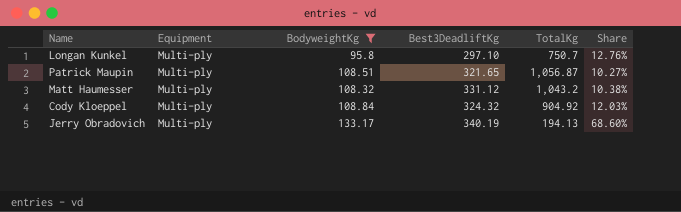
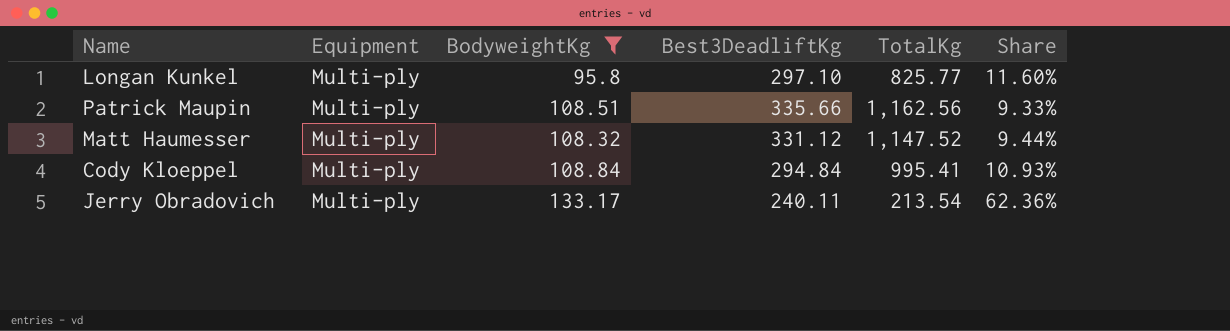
Longan Kunkel | TotalKg: 750.7 -> 825.77
Longan Kunkel | Share: 12.76% -> 11.60%
Patrick Maupin | Best3DeadliftKg: 321.65 -> 335.66
Patrick Maupin | TotalKg: 1,056.87 -> 1,162.56
Patrick Maupin | Share: 10.27% -> 9.33%
Matt Haumesser | TotalKg: 1,043.2 -> 1,147.52
Matt Haumesser | Share: 10.38% -> 9.44%
Cody Kloeppel | Best3DeadliftKg: 324.32 -> 294.84
Cody Kloeppel | TotalKg: 904.92 -> 995.41
Cody Kloeppel | Share: 12.03% -> 10.93%
Jerry Obradovich | Best3DeadliftKg: 340.19 -> 240.11
Jerry Obradovich | TotalKg: 194.13 -> 213.54
Jerry Obradovich | Share: 68.60% -> 62.36%

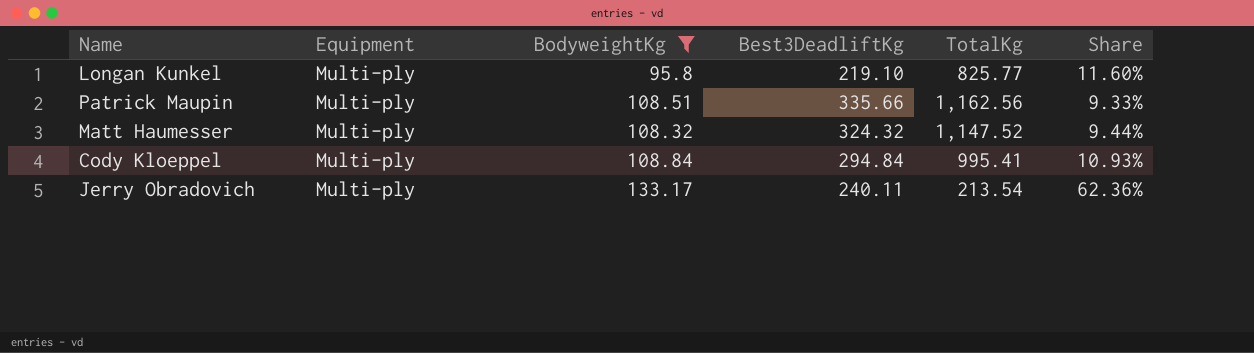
Longan Kunkel | Best3DeadliftKg: 297.10 -> 219.10
Matt Haumesser | Best3DeadliftKg: 331.12 -> 324.32

